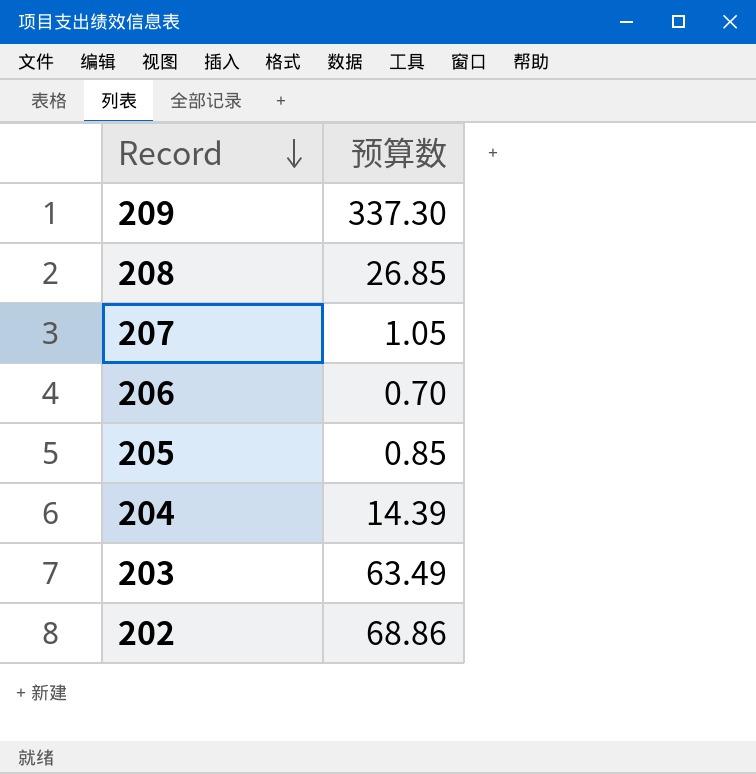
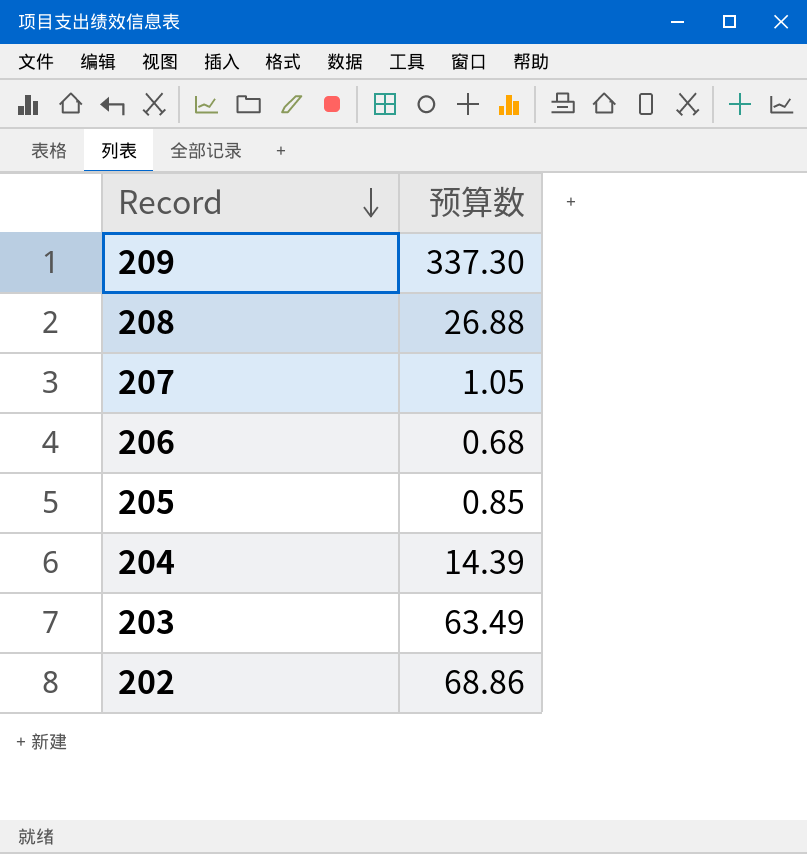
208 | 预算数: 26.85 -> 26.88
206 | 预算数: 0.70 -> 0.68

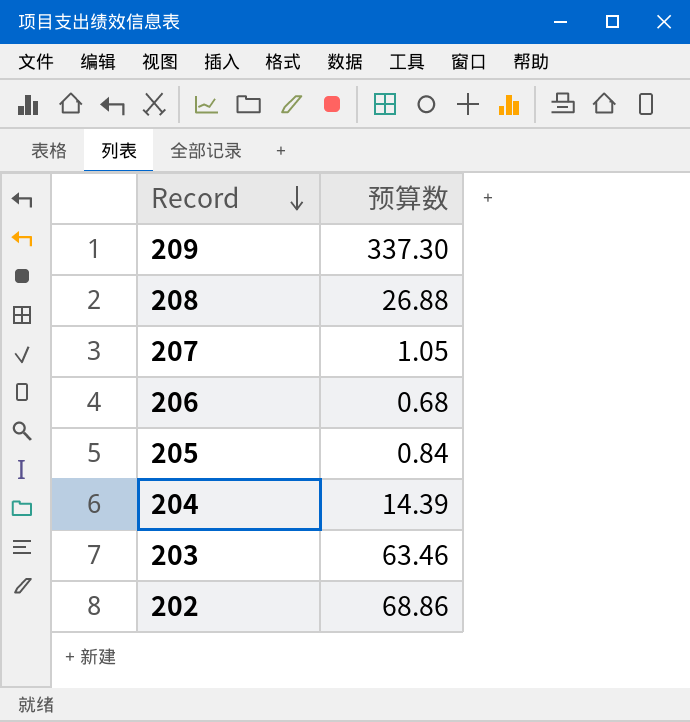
205 | 预算数: 0.85 -> 0.84
203 | 预算数: 63.49 -> 63.46

